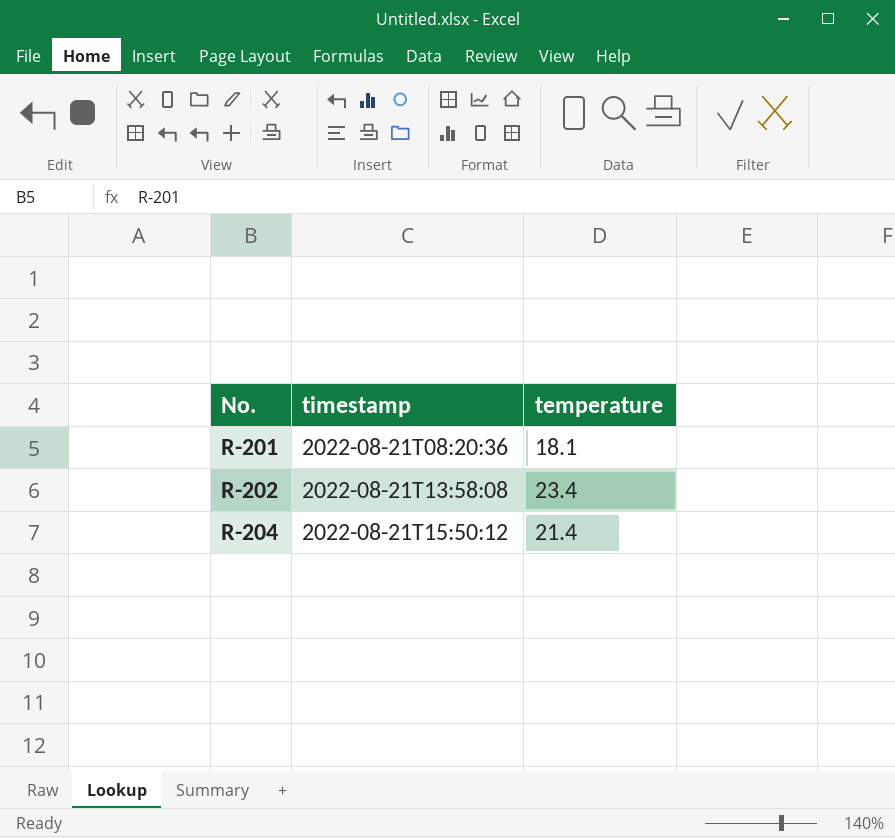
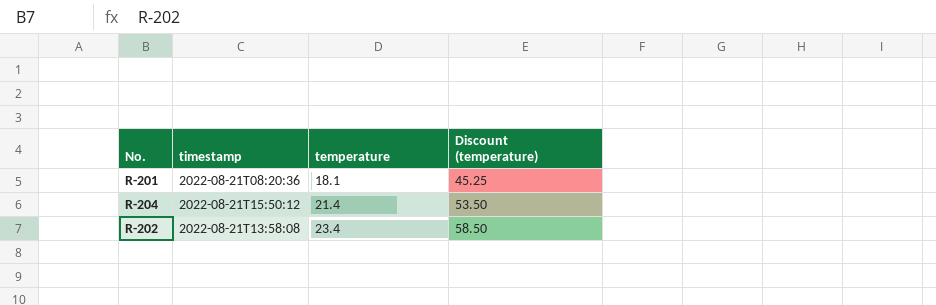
row order: No. ascending -> temperature ascending
column Discount (temperature) | formula: none -> [temperature] * 2.5

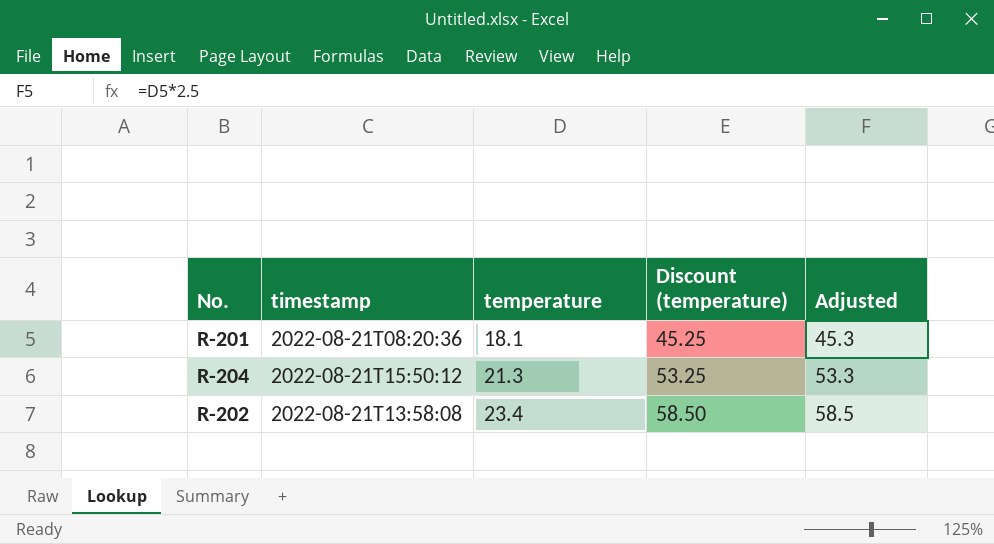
column Adjusted | formula: none -> [temperature] * 2.5
R-204 | temperature: 21.4 -> 21.3
R-204 | Discount (temperature): 53.50 -> 53.25

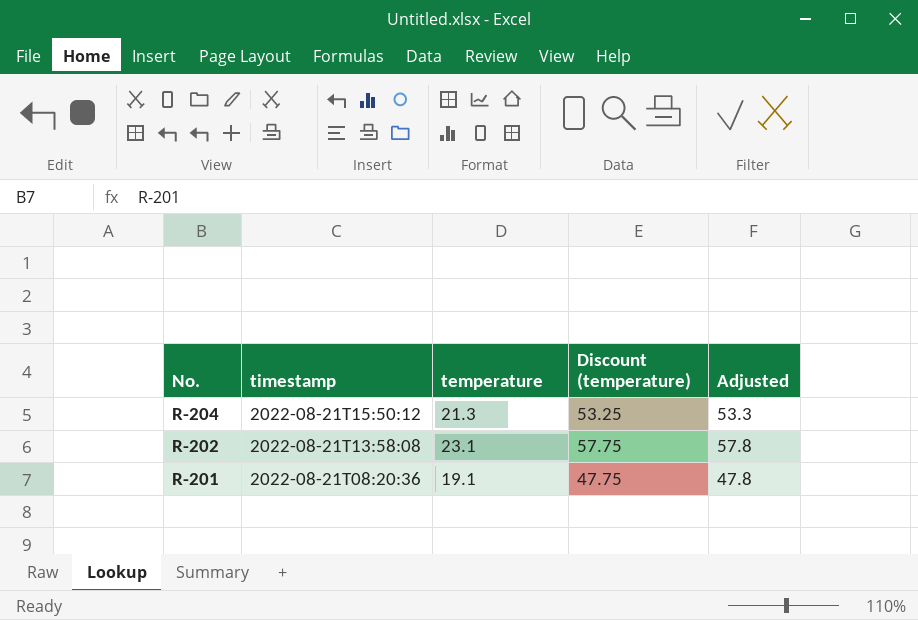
row order: temperature ascending -> No. descending
R-202 | temperature: 23.4 -> 23.1
R-202 | Discount (temperature): 58.50 -> 57.75
R-202 | Adjusted: 58.5 -> 57.8
R-201 | temperature: 18.1 -> 19.1
R-201 | Discount (temperature): 45.25 -> 47.75
R-201 | Adjusted: 45.3 -> 47.8

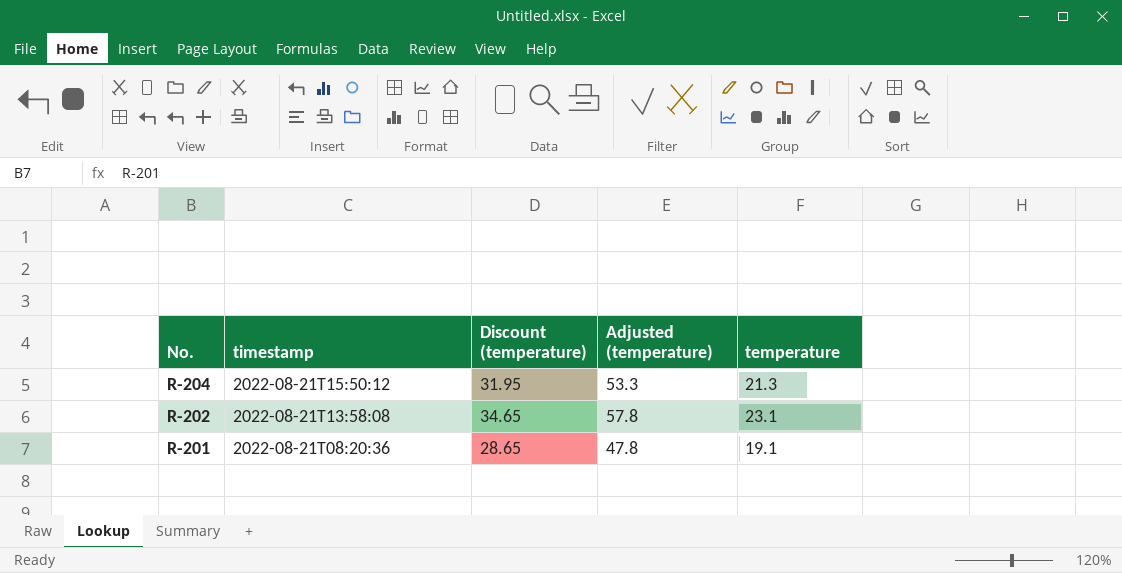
column Discount (temperature) | formula: [temperature] * 2.5 -> [temperature] * 1.5
column name: Adjusted -> Adjusted (temperature)
column temperature | position: 3 -> 5

